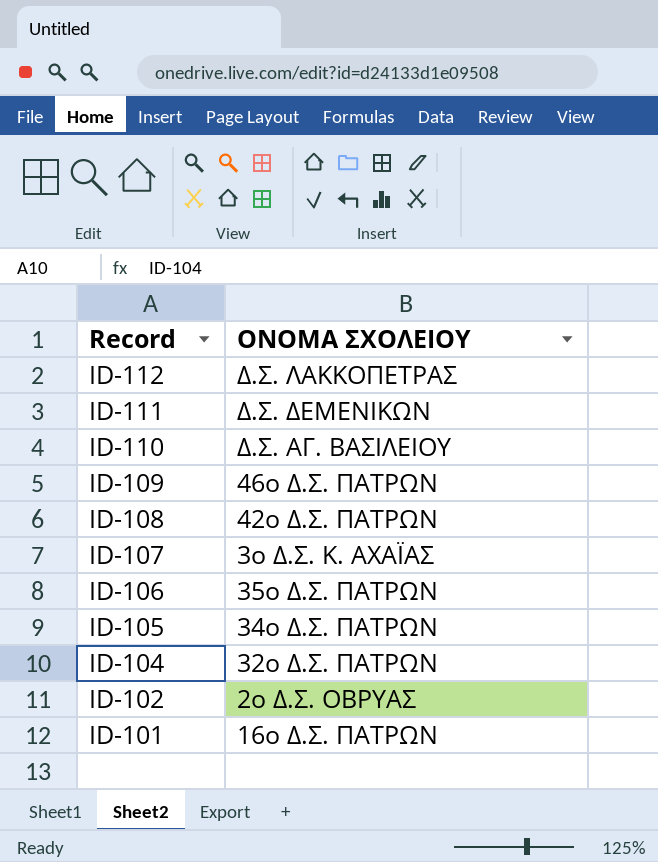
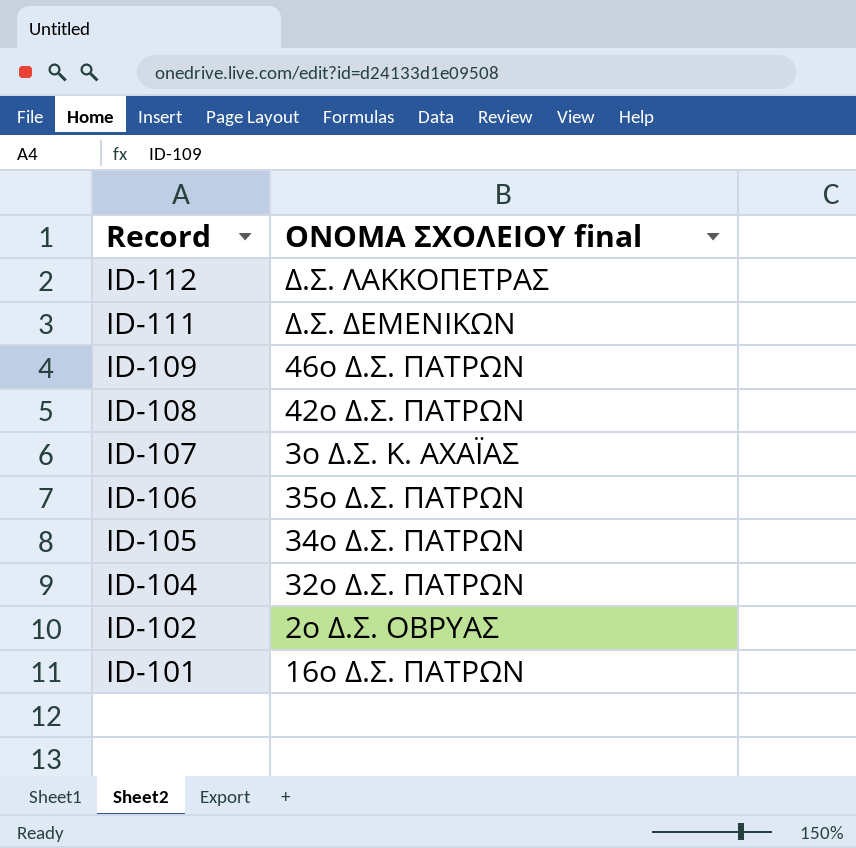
column name: ΟΝΟΜΑ ΣΧΟΛΕΙΟΥ -> ΟΝΟΜΑ ΣΧΟΛΕΙΟΥ final
row ID-110: Δ.Σ. ΑΓ. ΒΑΣΙΛΕΙΟΥ -> none

